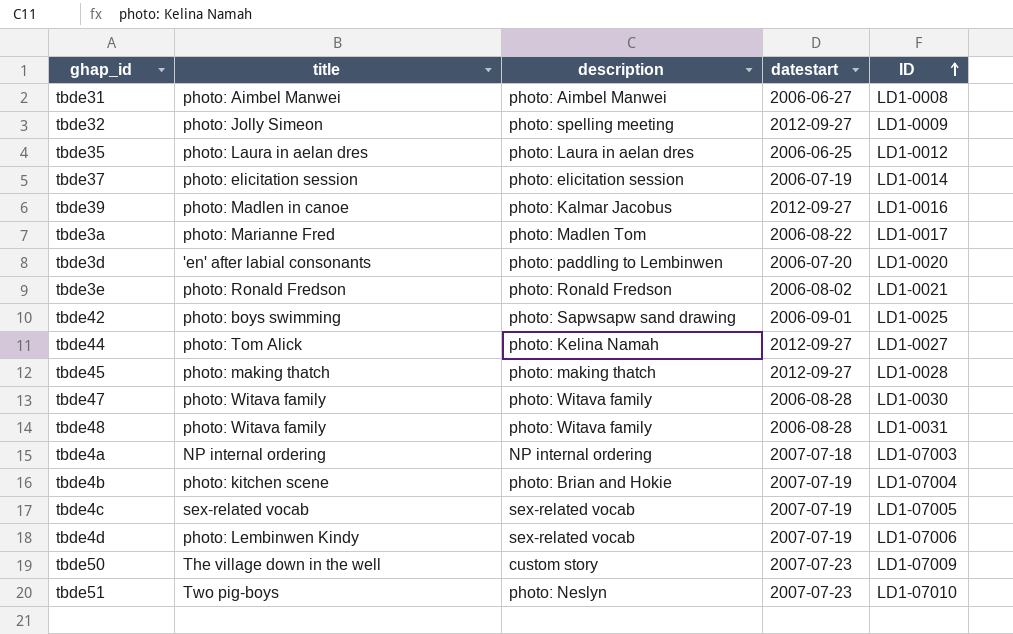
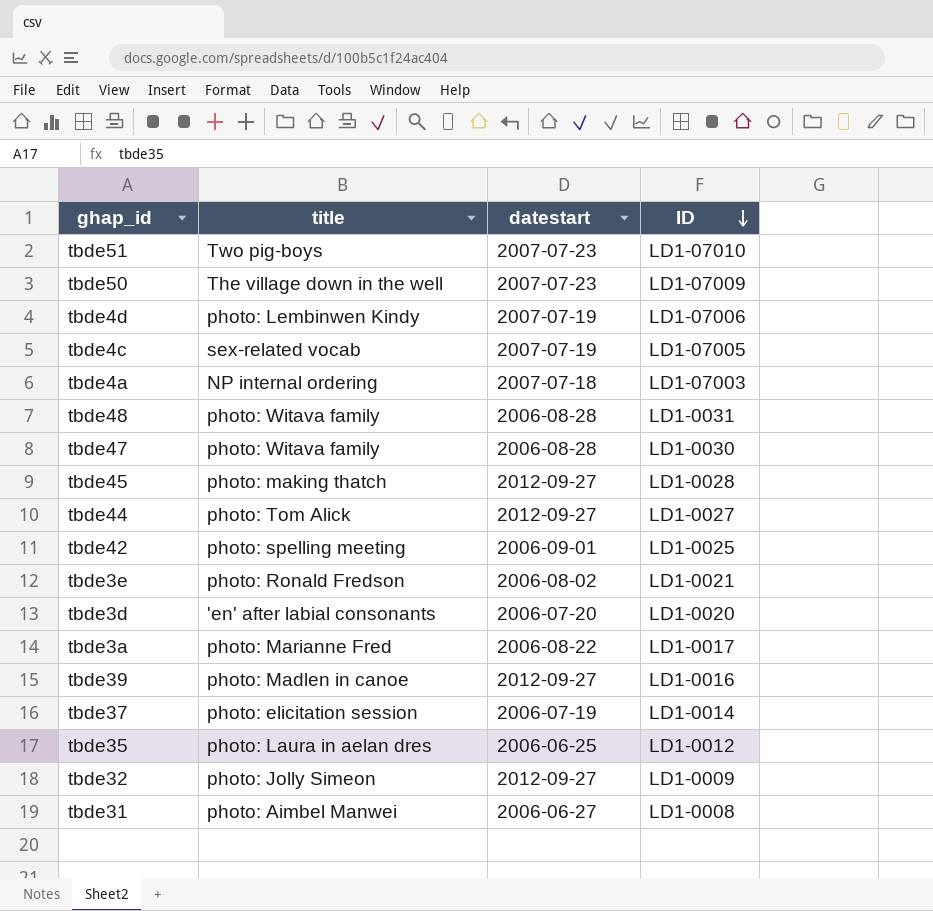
row order: ID ascending -> ID descending
column description | position: 3 -> none
row tbde4b: photo: kitchen scene | photo: Brian and Hokie | 2007-07-19 | LD1-07004 -> none
tbde42 | title: photo: boys swimming -> photo: spelling meeting

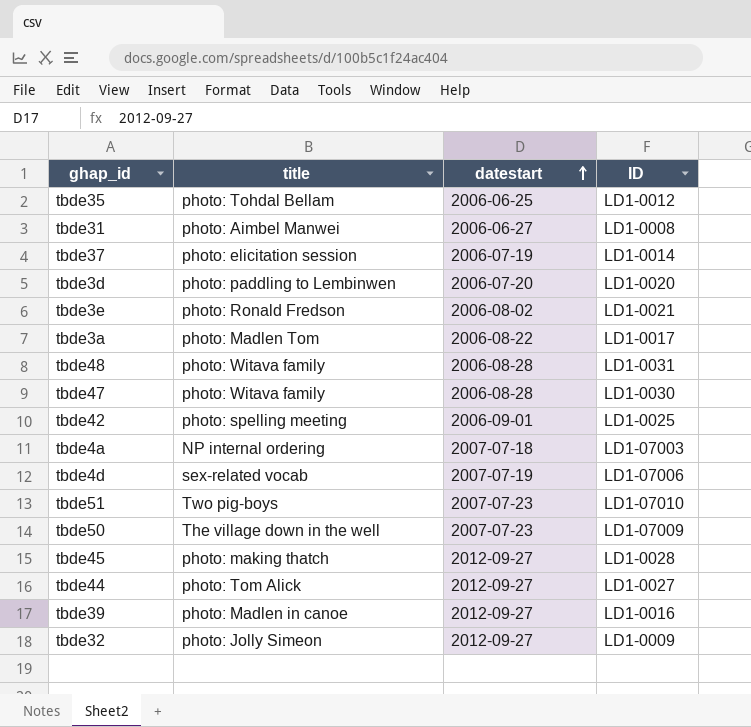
row order: ID descending -> datestart ascending
row tbde4c: sex-related vocab | 2007-07-19 | LD1-07005 -> none
tbde35 | title: photo: Laura in aelan dres -> photo: Tohdal Bellam
tbde3d | title: 'en' after labial consonants -> photo: paddling to Lembinwen
tbde3a | title: photo: Marianne Fred -> photo: Madlen Tom
tbde4d | title: photo: Lembinwen Kindy -> sex-related vocab

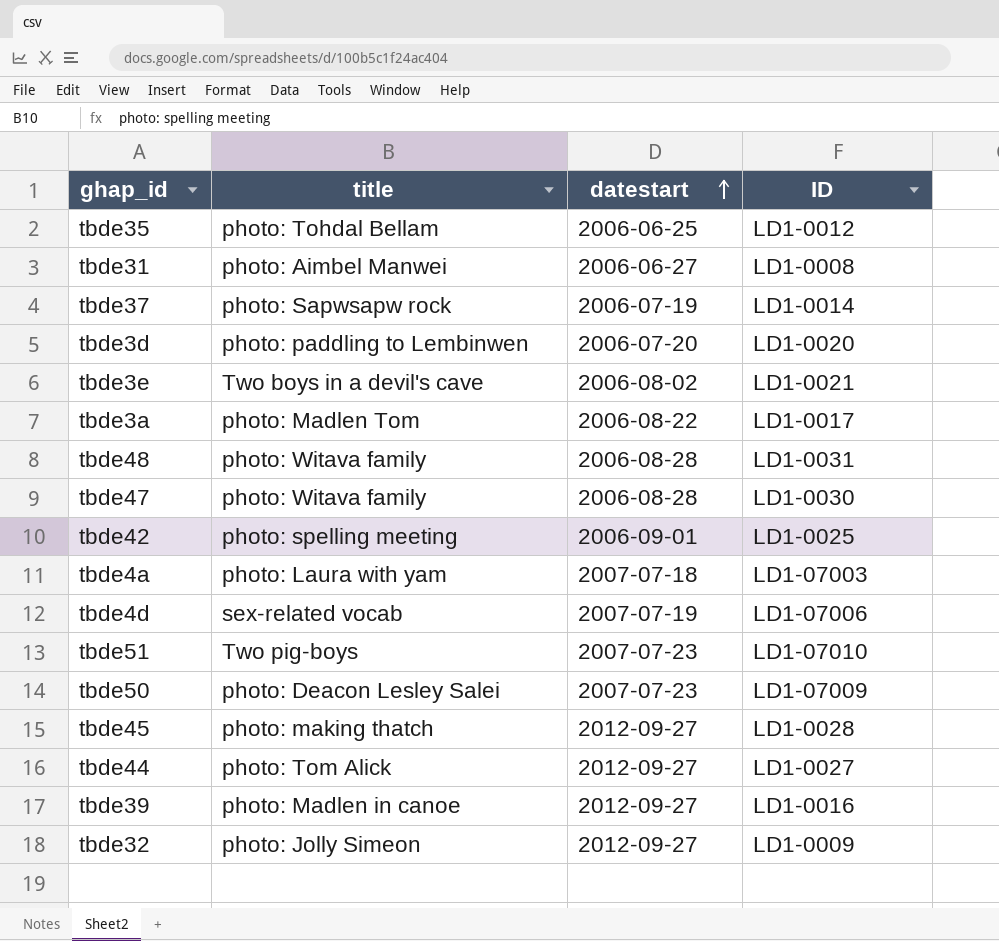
tbde37 | title: photo: elicitation session -> photo: Sapwsapw rock
tbde3e | title: photo: Ronald Fredson -> Two boys in a devil's cave
tbde4a | title: NP internal ordering -> photo: Laura with yam
tbde50 | title: The village down in the well -> photo: Deacon Lesley Salei

